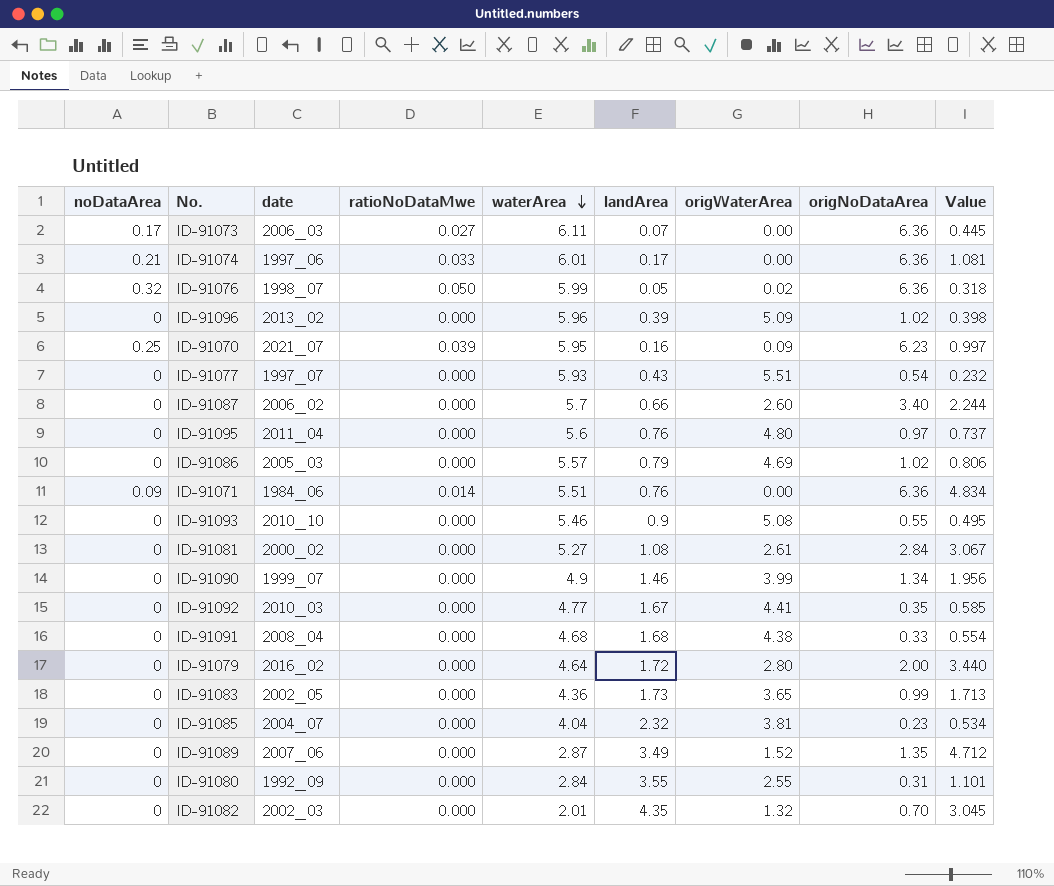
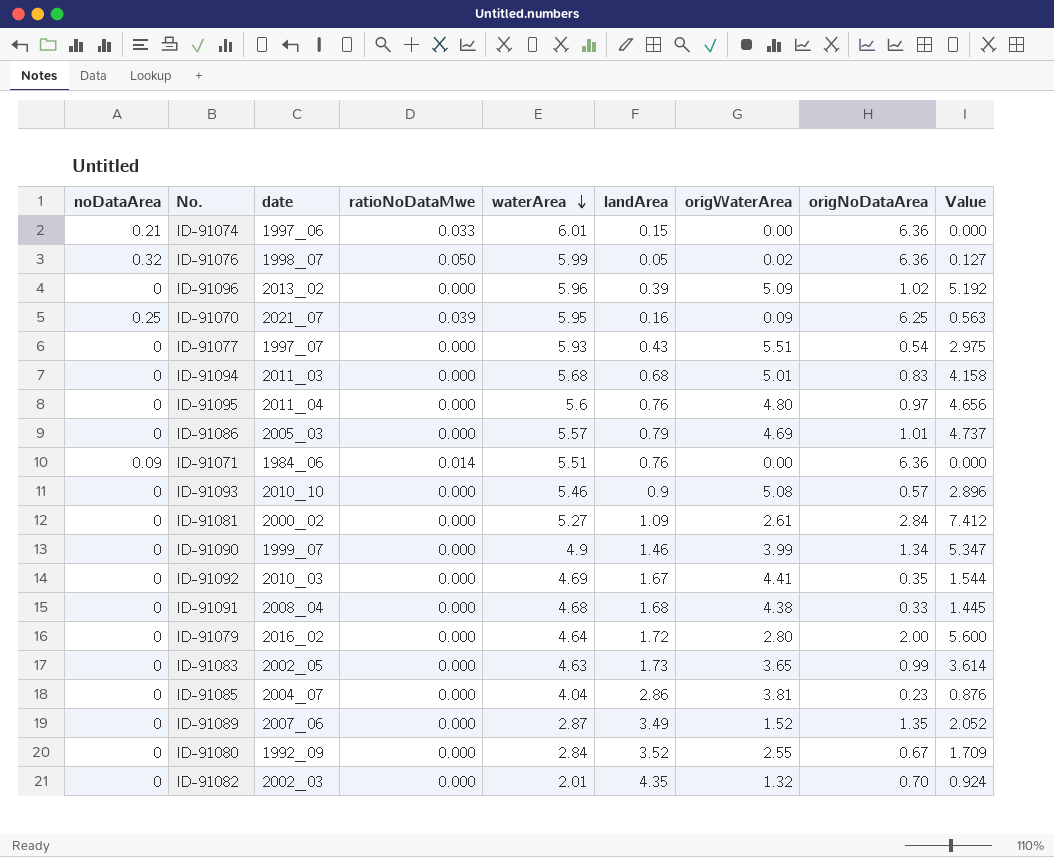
column Value | formula: [landArea] * [origNoDataArea] -> [origWaterArea] * [origNoDataArea]
row ID-91073: 0.17 | 2006_03 | 0.027 | 6.11 | 0.07 | 0.00 | 6.36 | 0.445 -> none
row ID-91087: 0 | 2006_02 | 0.000 | 5.7 | 0.66 | 2.60 | 3.40 | 2.244 -> none
ID-91074 | landArea: 0.17 -> 0.15
ID-91070 | origNoDataArea: 6.23 -> 6.25
row ID-91094: none -> 0 | 2011_03 | 0.000 | 5.68 | 0.68 | 5.01 | 0.83 | 4.158
ID-91086 | origNoDataArea: 1.02 -> 1.01
ID-91093 | origNoDataArea: 0.55 -> 0.57
ID-91081 | landArea: 1.08 -> 1.09
ID-91092 | waterArea: 4.77 -> 4.69
ID-91083 | waterArea: 4.36 -> 4.63
ID-91085 | landArea: 2.32 -> 2.86
ID-91080 | landArea: 3.55 -> 3.52
ID-91080 | origNoDataArea: 0.31 -> 0.67

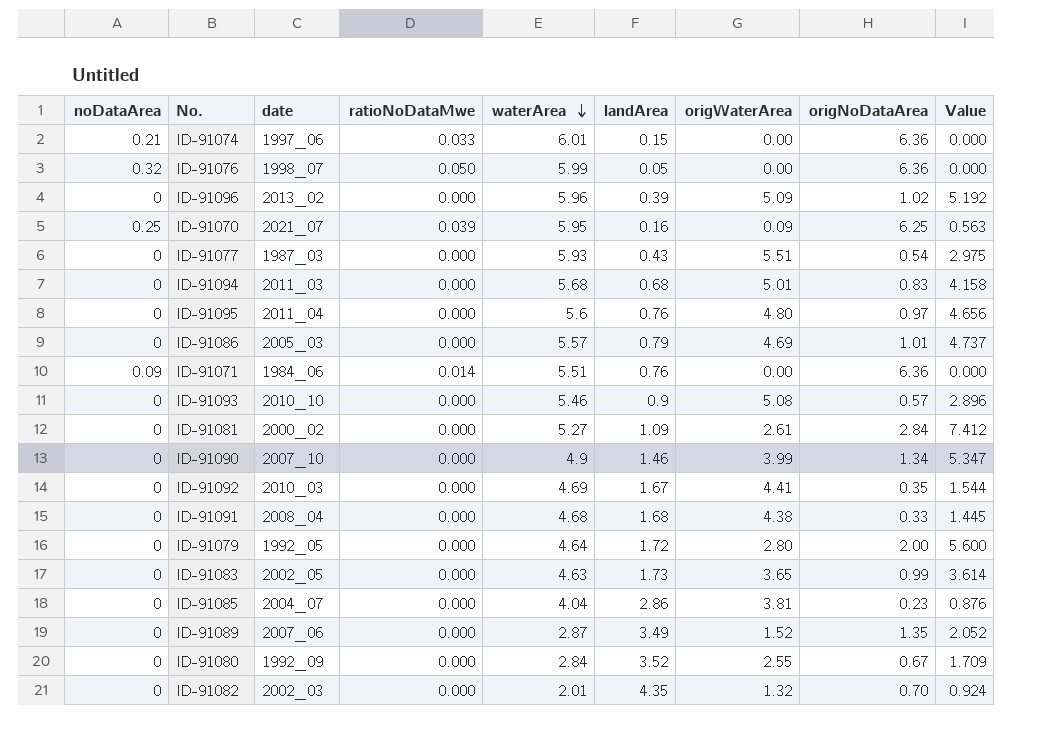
ID-91076 | origWaterArea: 0.02 -> 0.00
ID-91076 | Value: 0.127 -> 0.000
ID-91077 | date: 1997_07 -> 1987_03
ID-91090 | date: 1999_07 -> 2007_10
ID-91079 | date: 2016_02 -> 1992_05

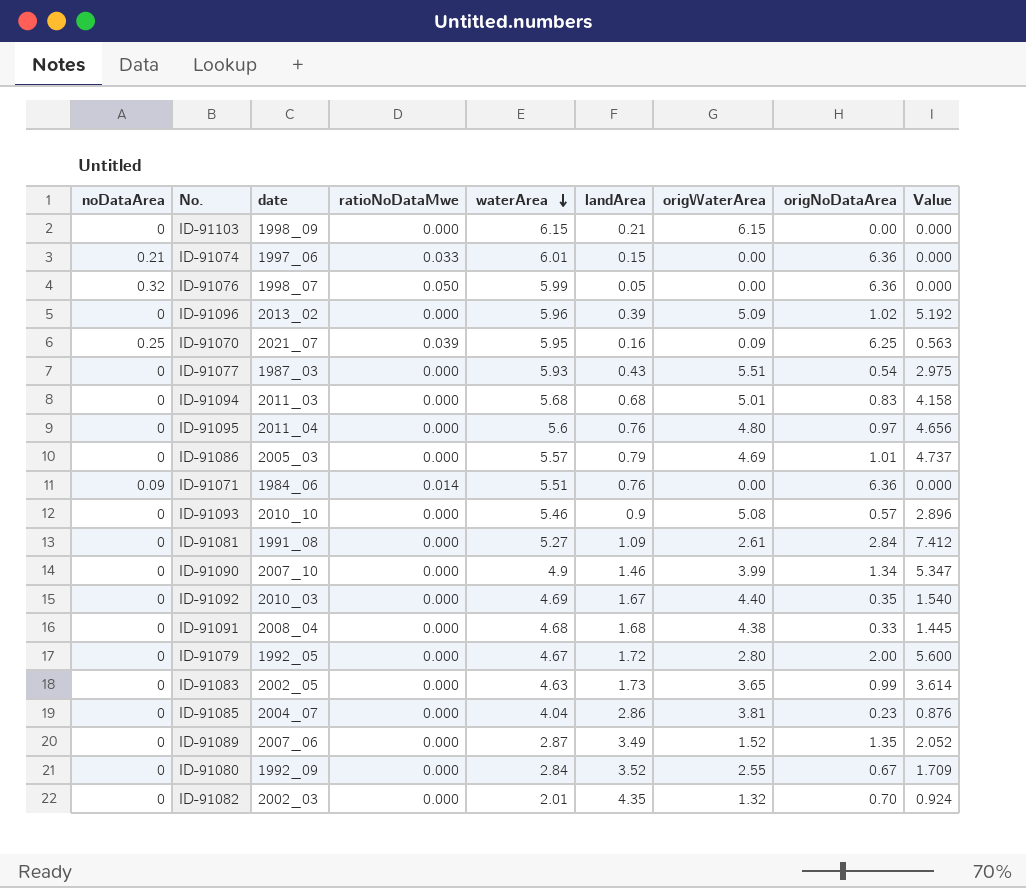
row ID-91103: none -> 0 | 1998_09 | 0.000 | 6.15 | 0.21 | 6.15 | 0.00 | 0.000
ID-91081 | date: 2000_02 -> 1991_08
ID-91092 | origWaterArea: 4.41 -> 4.40
ID-91092 | Value: 1.544 -> 1.540
ID-91079 | waterArea: 4.64 -> 4.67

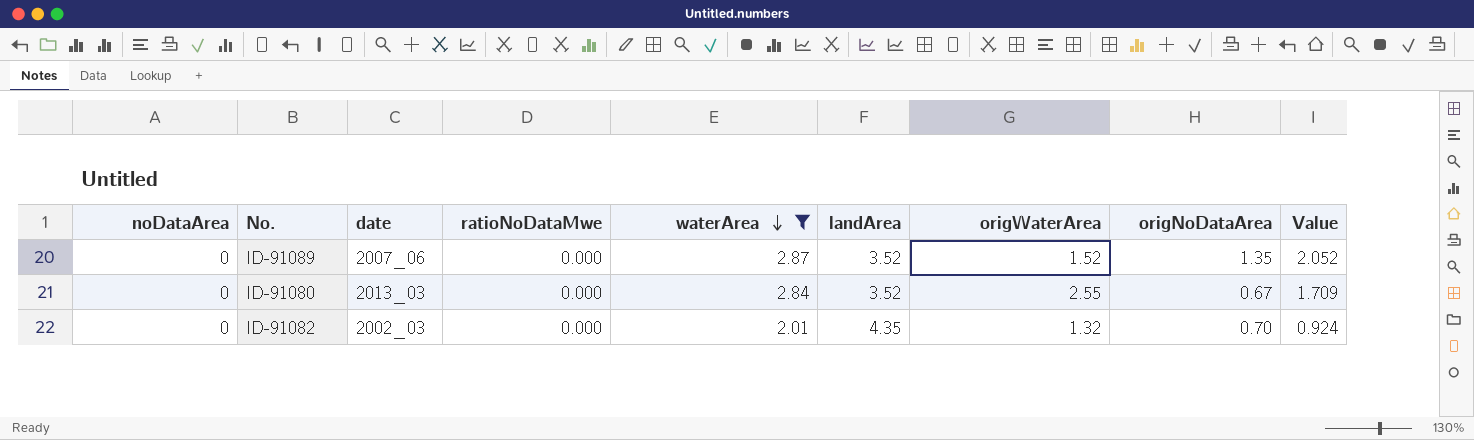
filter: none -> waterArea <= 2.87
ID-91089 | landArea: 3.49 -> 3.52
ID-91080 | date: 1992_09 -> 2013_03

